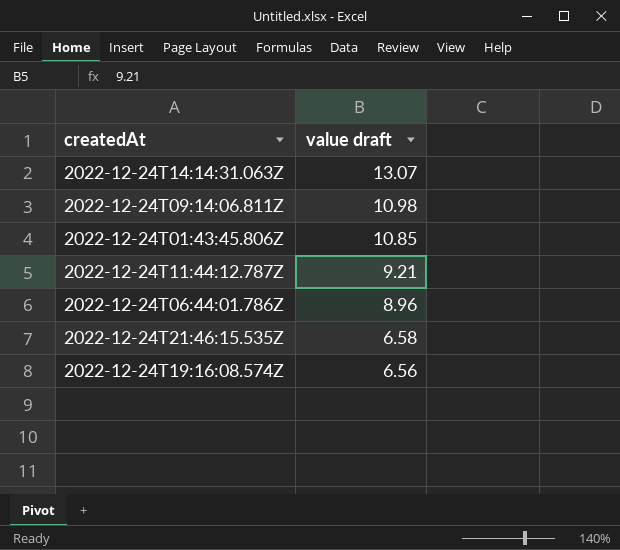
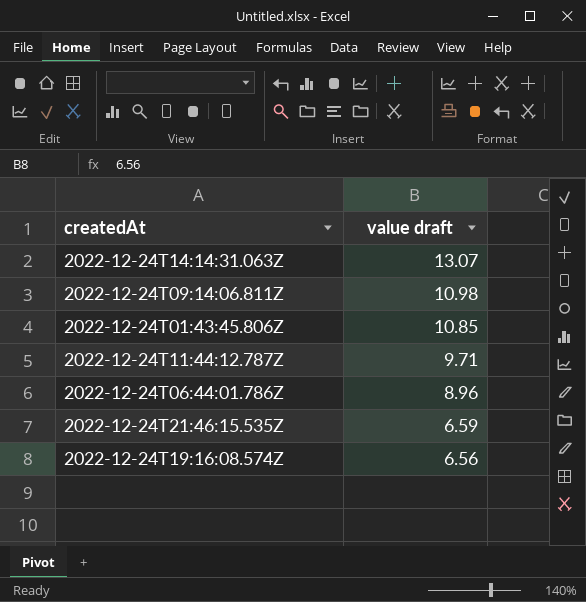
2022-12-24T11:44:12.787Z | value draft: 9.21 -> 9.71
2022-12-24T21:46:15.535Z | value draft: 6.58 -> 6.59

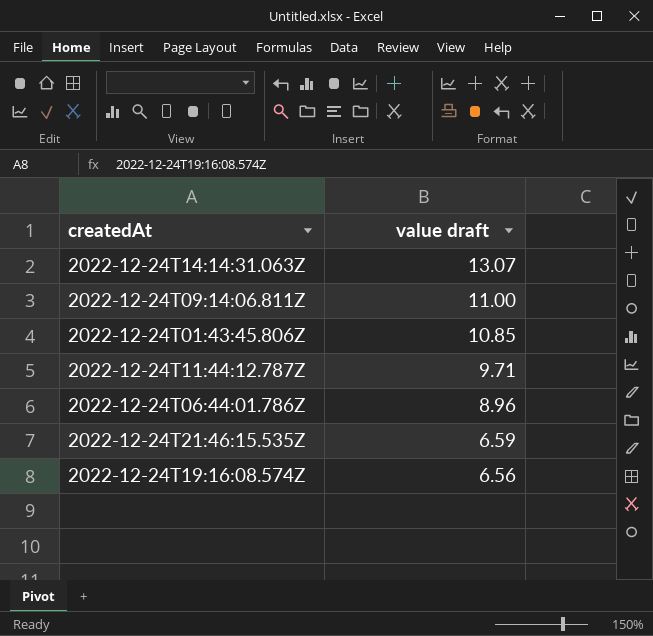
2022-12-24T09:14:06.811Z | value draft: 10.98 -> 11.00

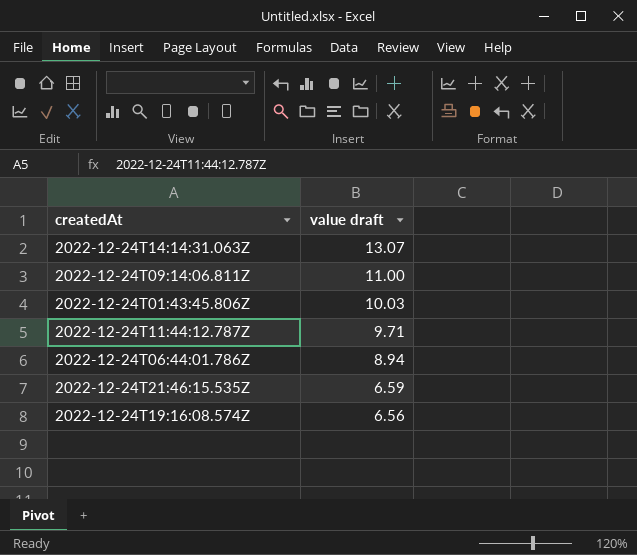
2022-12-24T01:43:45.806Z | value draft: 10.85 -> 10.03
2022-12-24T06:44:01.786Z | value draft: 8.96 -> 8.94

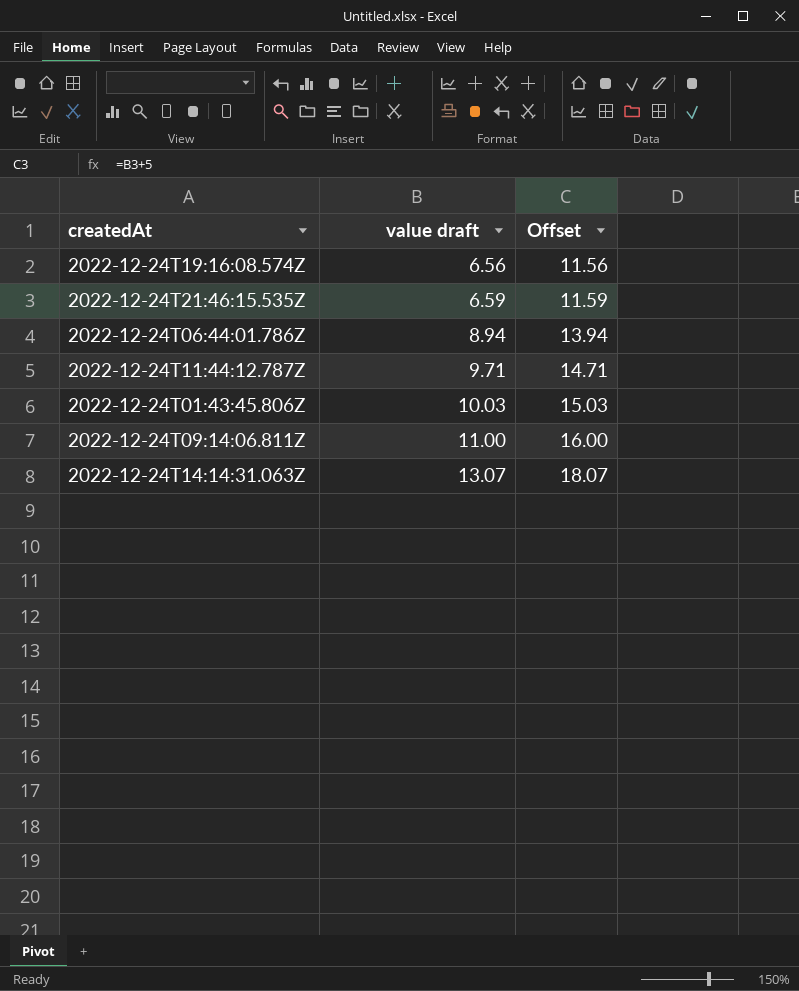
row order: value draft descending -> value draft ascending
column Offset | formula: none -> [value draft] + 5

